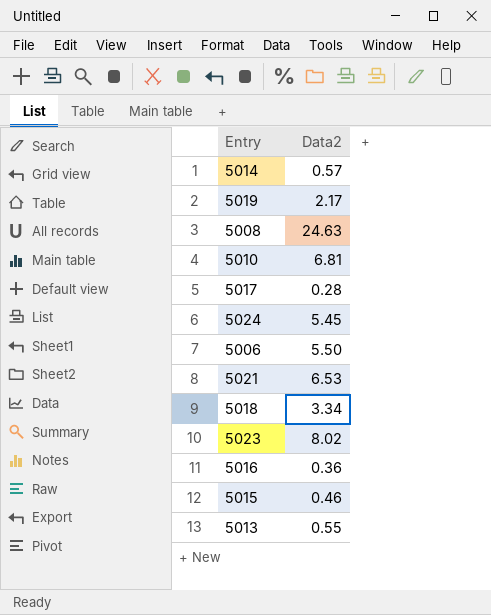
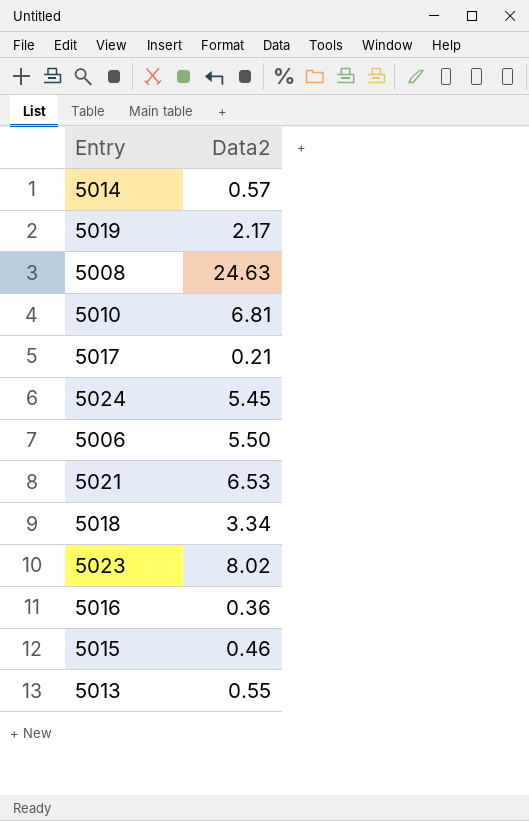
5017 | Data2: 0.28 -> 0.21

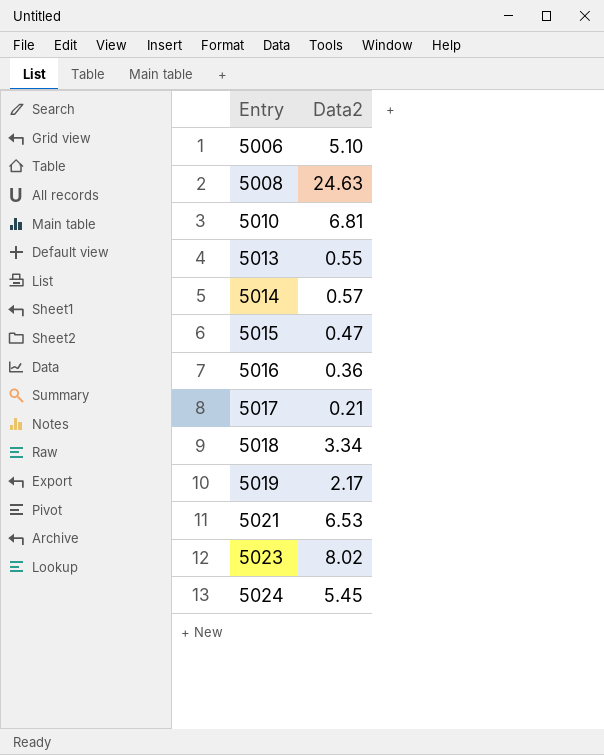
row order: none -> Entry ascending
5006 | Data2: 5.50 -> 5.10
5015 | Data2: 0.46 -> 0.47

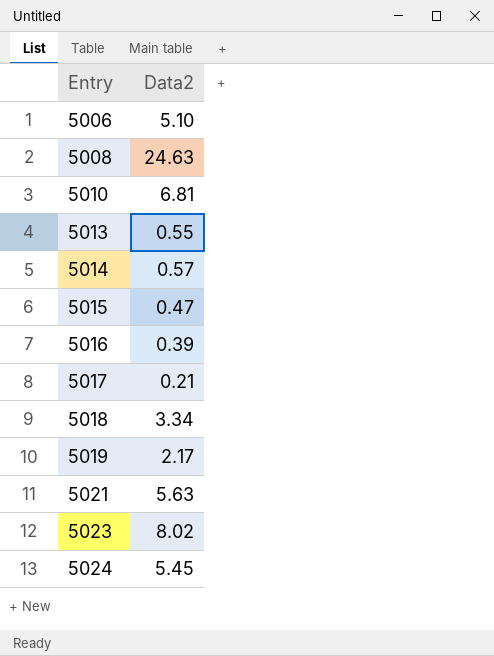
5016 | Data2: 0.36 -> 0.39
5021 | Data2: 6.53 -> 5.63

